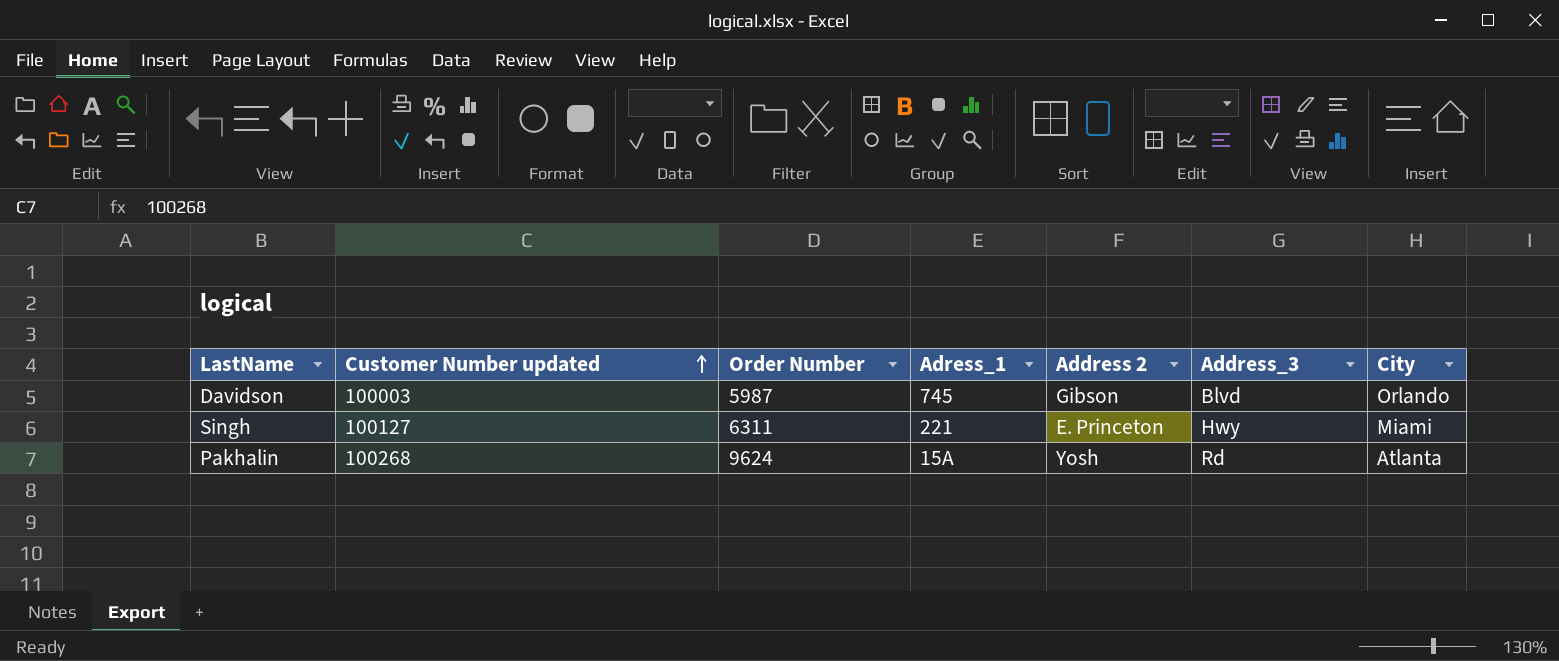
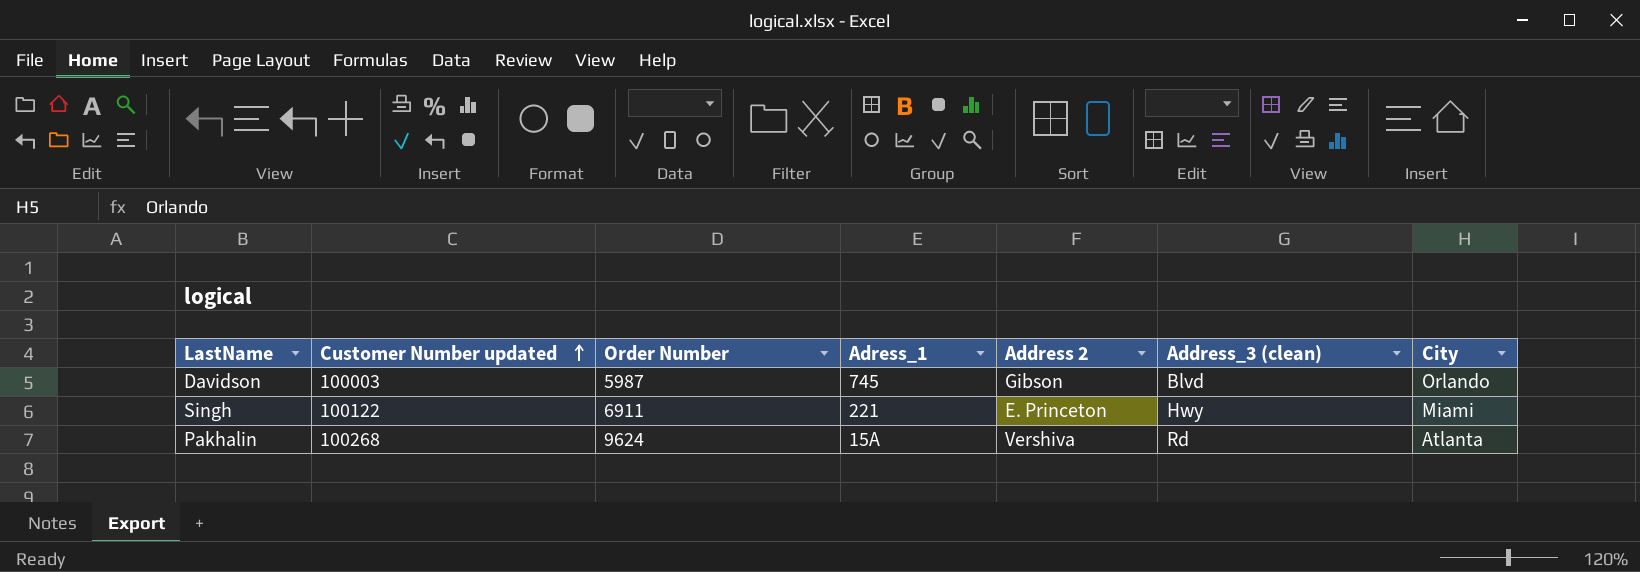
column name: Address_3 -> Address_3 (clean)
Singh | Customer Number updated: 100127 -> 100122
Singh | Order Number: 6311 -> 6911
Pakhalin | Address 2: Yosh -> Vershiva

